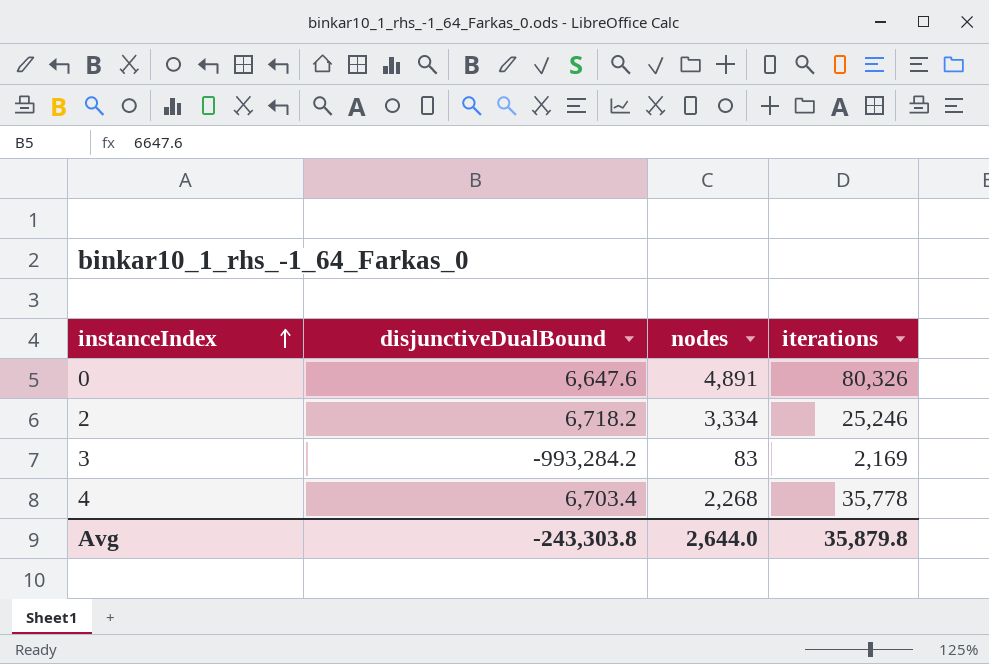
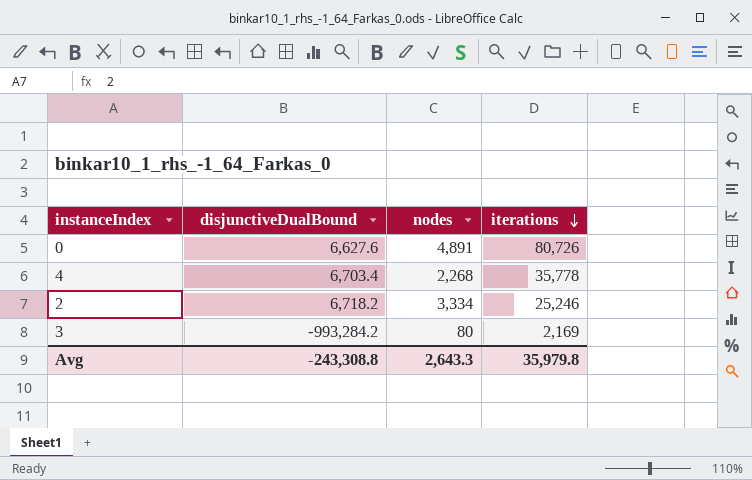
row order: instanceIndex ascending -> iterations descending
0 | disjunctiveDualBound: 6,647.6 -> 6,627.6
0 | iterations: 80,326 -> 80,726
3 | nodes: 83 -> 80
Avg | disjunctiveDualBound: -243,303.8 -> -243,308.8
Avg | nodes: 2,644.0 -> 2,643.3
Avg | iterations: 35,879.8 -> 35,979.8

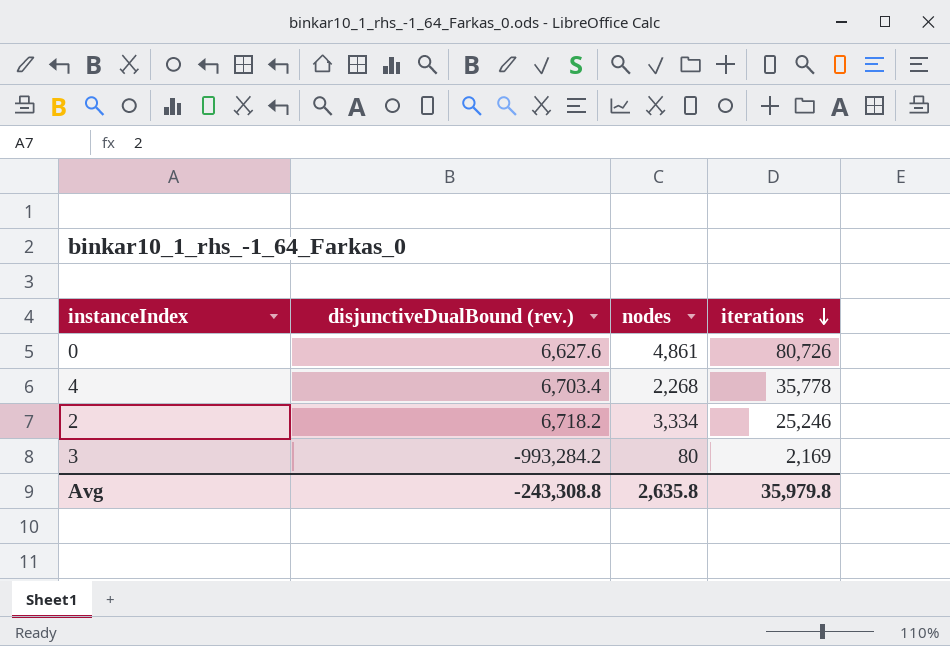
column name: disjunctiveDualBound -> disjunctiveDualBound (rev.)
0 | nodes: 4,891 -> 4,861
Avg | nodes: 2,643.3 -> 2,635.8

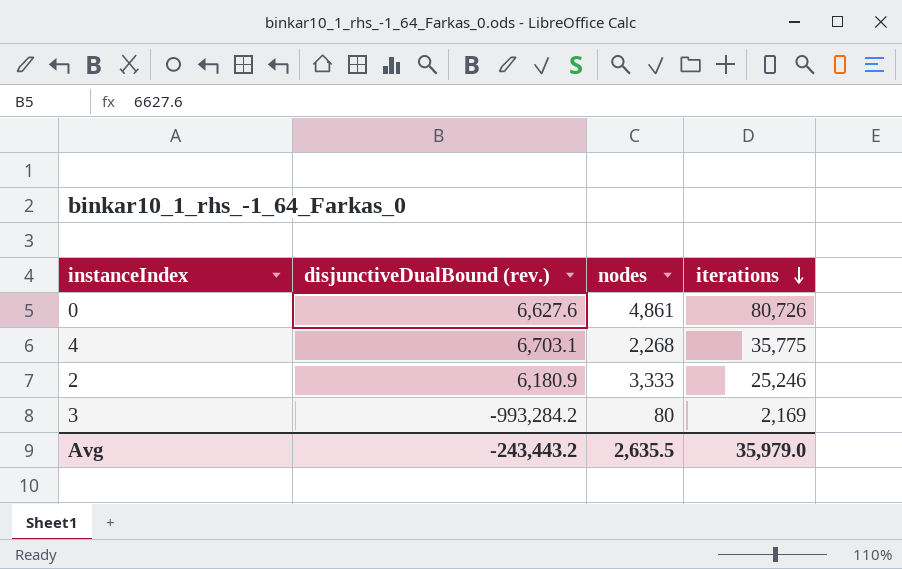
4 | disjunctiveDualBound (rev.): 6,703.4 -> 6,703.1
4 | iterations: 35,778 -> 35,775
2 | disjunctiveDualBound (rev.): 6,718.2 -> 6,180.9
2 | nodes: 3,334 -> 3,333
Avg | disjunctiveDualBound (rev.): -243,308.8 -> -243,443.2
Avg | nodes: 2,635.8 -> 2,635.5
Avg | iterations: 35,979.8 -> 35,979.0

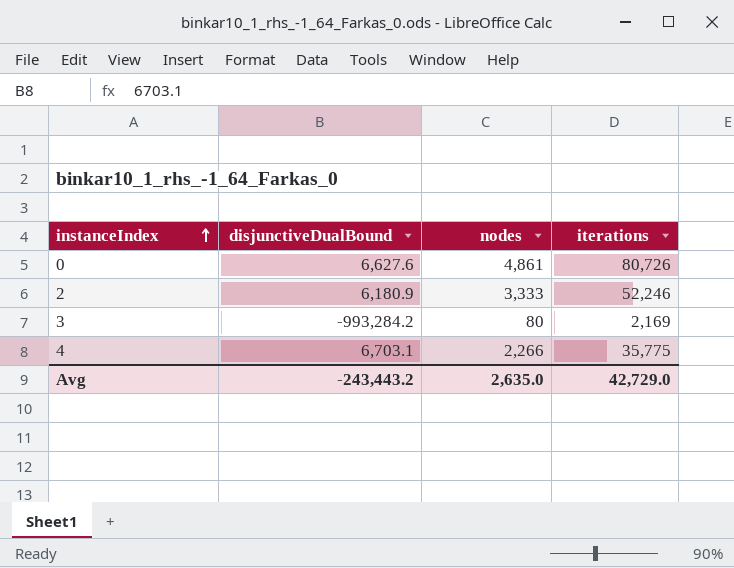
row order: iterations descending -> instanceIndex ascending
column name: disjunctiveDualBound (rev.) -> disjunctiveDualBound
2 | iterations: 25,246 -> 52,246
4 | nodes: 2,268 -> 2,266
Avg | nodes: 2,635.5 -> 2,635.0
Avg | iterations: 35,979.0 -> 42,729.0

